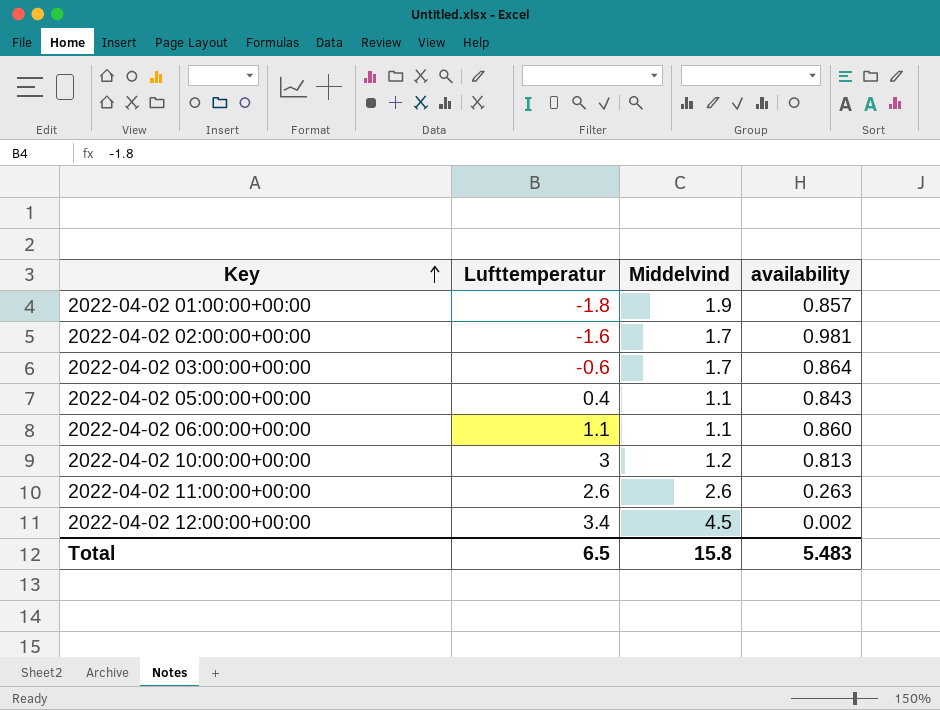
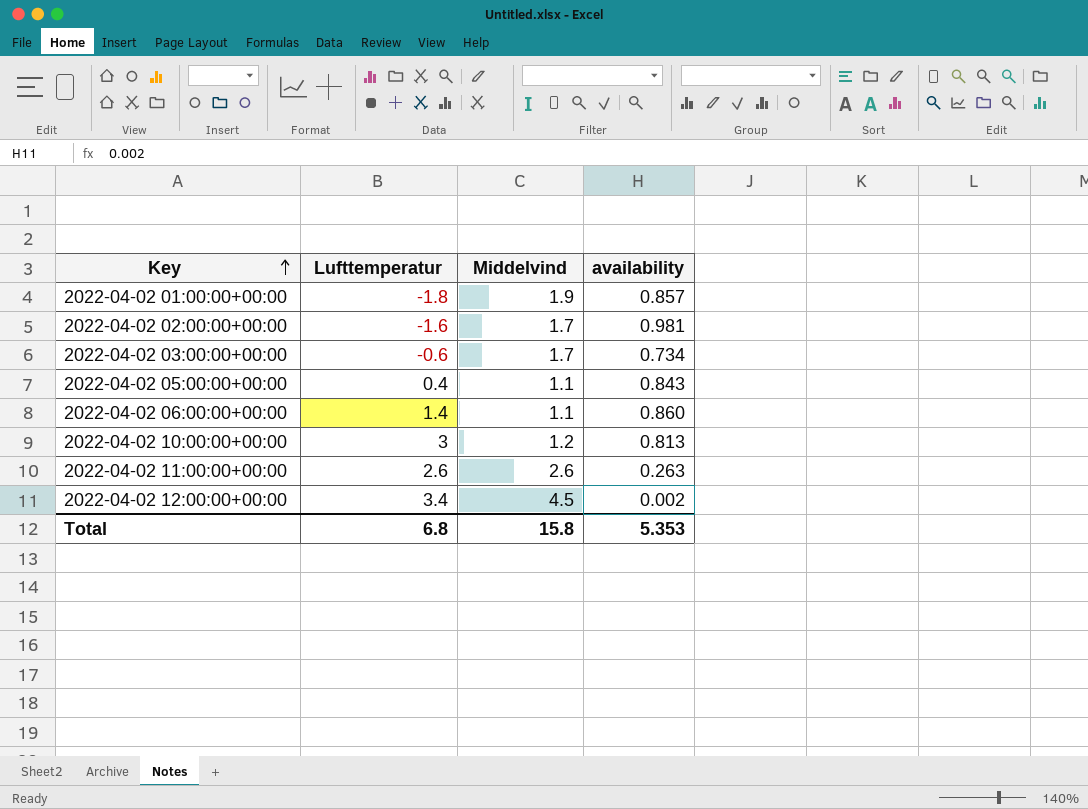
2022-04-02 03:00:00+00:00 | availability: 0.864 -> 0.734
2022-04-02 06:00:00+00:00 | Lufttemperatur: 1.1 -> 1.4
Total | Lufttemperatur: 6.5 -> 6.8
Total | availability: 5.483 -> 5.353

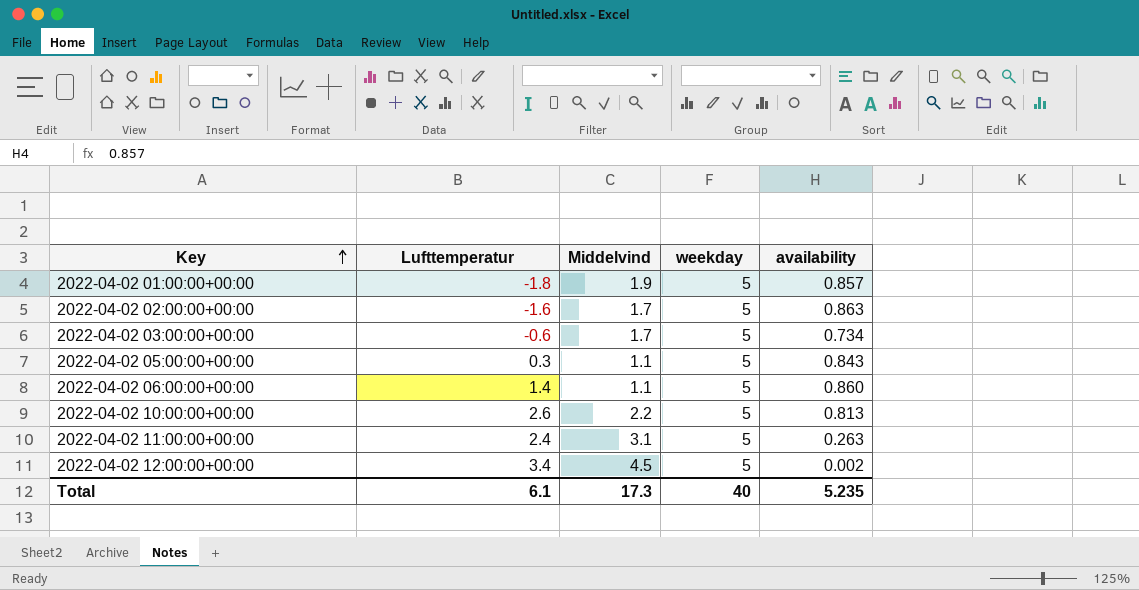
column weekday | position: none -> 4
2022-04-02 02:00:00+00:00 | availability: 0.981 -> 0.863
2022-04-02 05:00:00+00:00 | Lufttemperatur: 0.4 -> 0.3
2022-04-02 10:00:00+00:00 | Lufttemperatur: 3 -> 2.6
2022-04-02 10:00:00+00:00 | Middelvind: 1.2 -> 2.2
2022-04-02 11:00:00+00:00 | Lufttemperatur: 2.6 -> 2.4
2022-04-02 11:00:00+00:00 | Middelvind: 2.6 -> 3.1
Total | Lufttemperatur: 6.8 -> 6.1
Total | Middelvind: 15.8 -> 17.3
Total | availability: 5.353 -> 5.235

